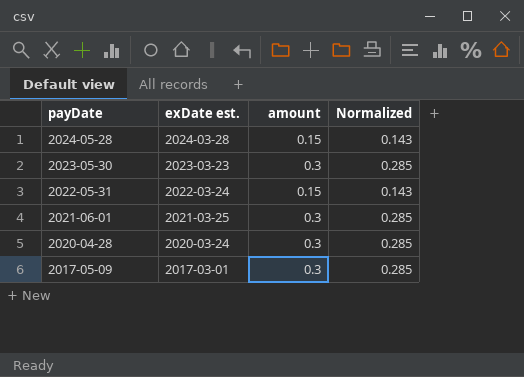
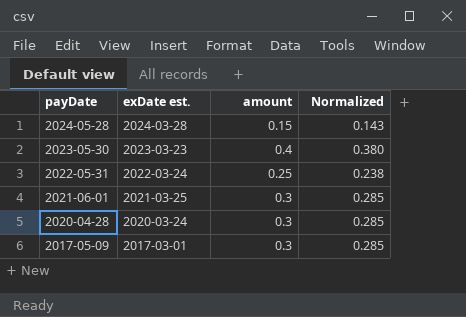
2023-05-30 | amount: 0.3 -> 0.4
2023-05-30 | Normalized: 0.285 -> 0.380
2022-05-31 | amount: 0.15 -> 0.25
2022-05-31 | Normalized: 0.143 -> 0.238

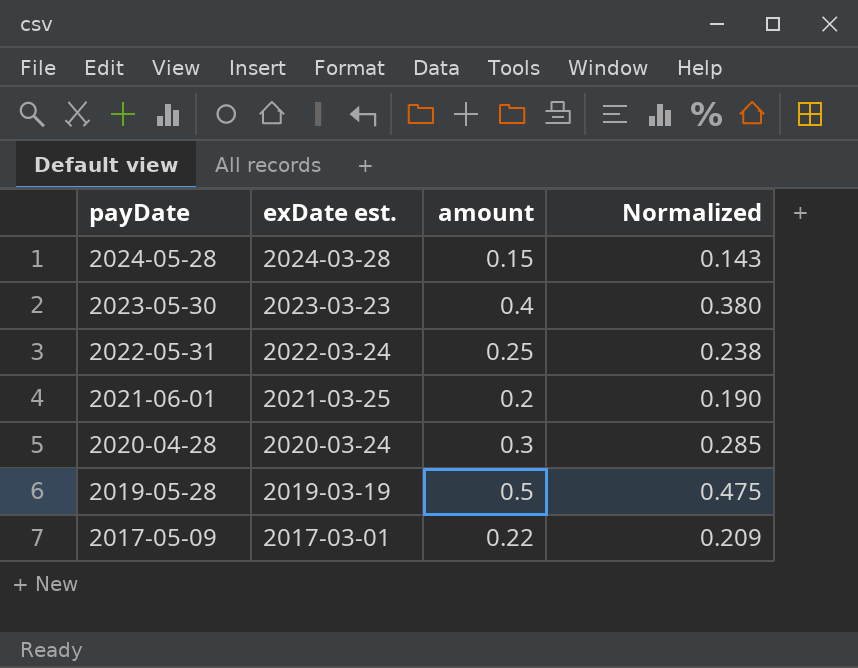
2021-06-01 | amount: 0.3 -> 0.2
2021-06-01 | Normalized: 0.285 -> 0.190
row 2019-05-28: none -> 2019-03-19 | 0.5 | 0.475
2017-05-09 | amount: 0.3 -> 0.22
2017-05-09 | Normalized: 0.285 -> 0.209

